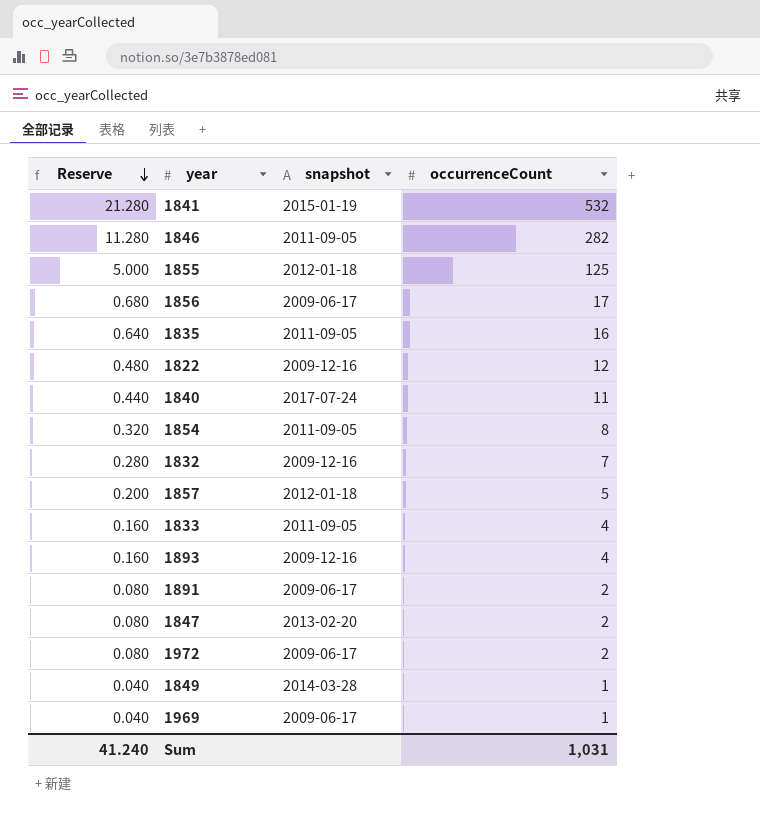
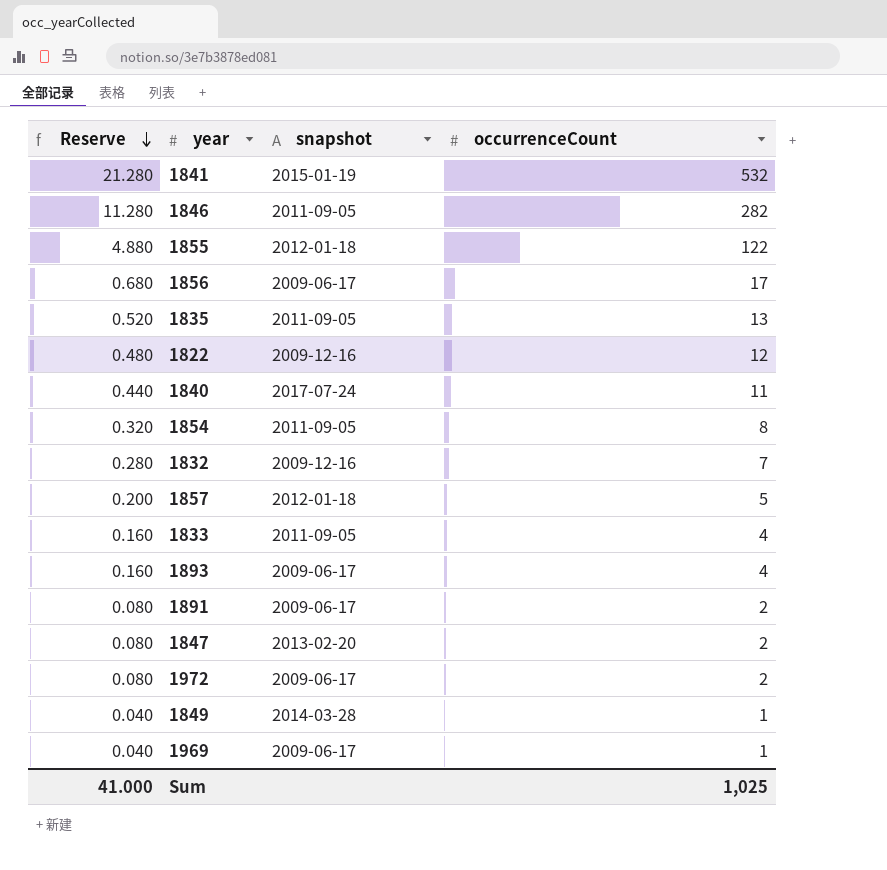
1855 | Reserve: 5.000 -> 4.880
1855 | occurrenceCount: 125 -> 122
1835 | Reserve: 0.640 -> 0.520
1835 | occurrenceCount: 16 -> 13
1893 | snapshot: 2009-12-16 -> 2009-06-17
Sum | Reserve: 41.240 -> 41.000
Sum | occurrenceCount: 1,031 -> 1,025

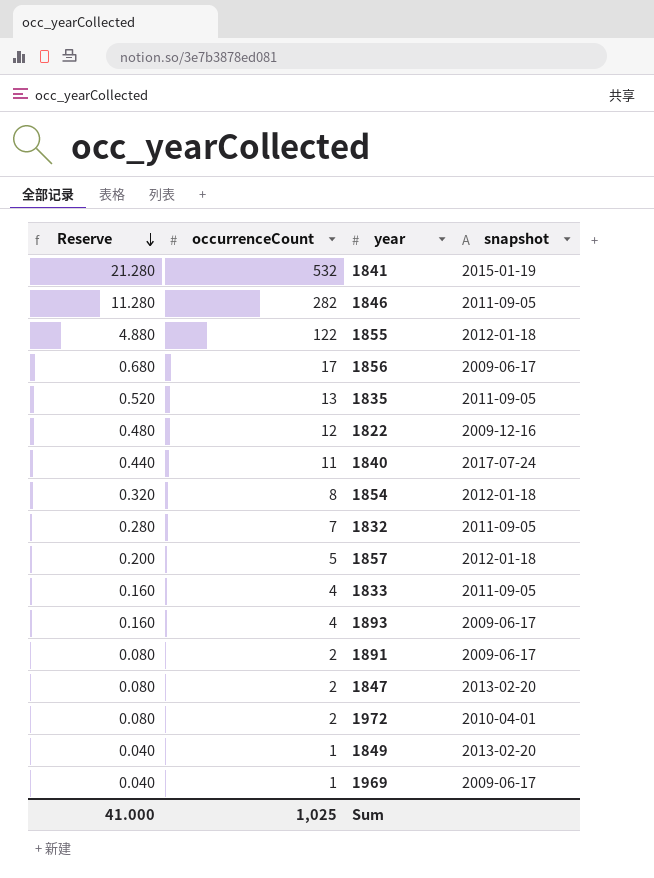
column occurrenceCount | position: 4 -> 2
1854 | snapshot: 2011-09-05 -> 2012-01-18
1832 | snapshot: 2009-12-16 -> 2011-09-05
1972 | snapshot: 2009-06-17 -> 2010-04-01
1849 | snapshot: 2014-03-28 -> 2013-02-20

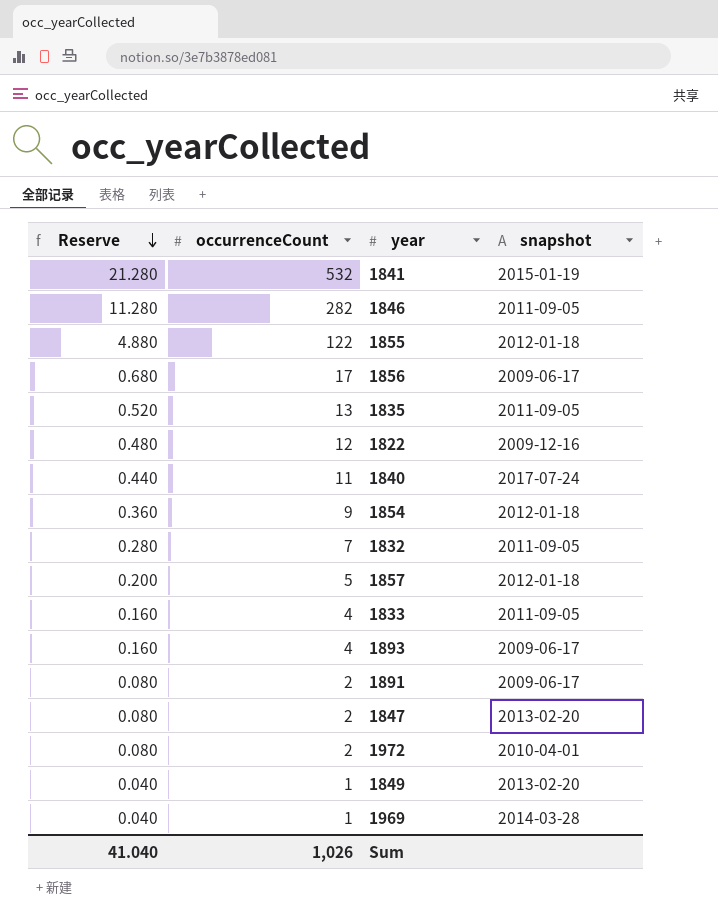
1854 | Reserve: 0.320 -> 0.360
1854 | occurrenceCount: 8 -> 9
1969 | snapshot: 2009-06-17 -> 2014-03-28
Sum | Reserve: 41.000 -> 41.040
Sum | occurrenceCount: 1,025 -> 1,026

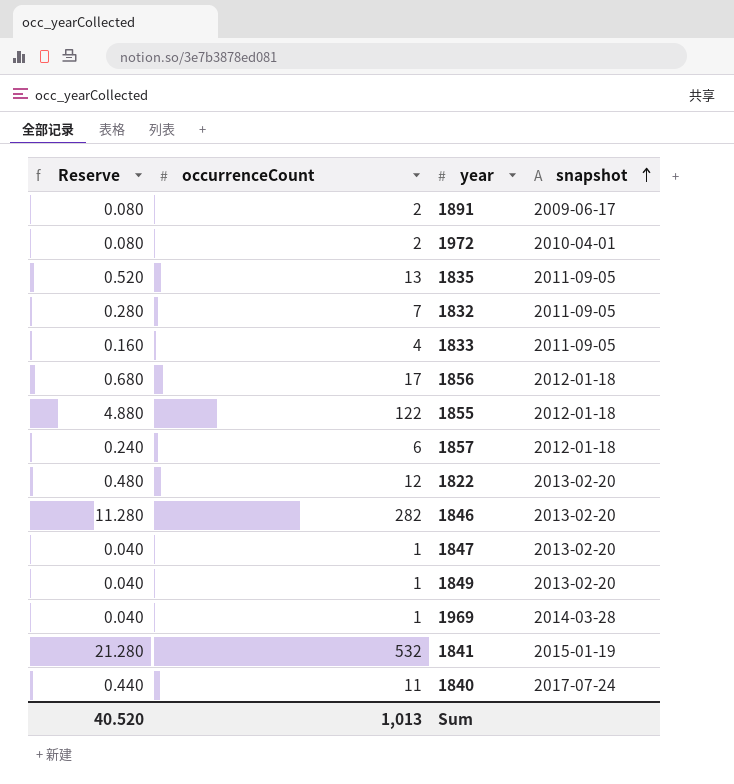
row order: Reserve descending -> snapshot ascending
row 1854: 0.360 | 9 | 2012-01-18 -> none
row 1893: 0.160 | 4 | 2009-06-17 -> none
1856 | snapshot: 2009-06-17 -> 2012-01-18
1857 | Reserve: 0.200 -> 0.240
1857 | occurrenceCount: 5 -> 6
1822 | snapshot: 2009-12-16 -> 2013-02-20
1846 | snapshot: 2011-09-05 -> 2013-02-20
1847 | Reserve: 0.080 -> 0.040
1847 | occurrenceCount: 2 -> 1
Sum | Reserve: 41.040 -> 40.520
Sum | occurrenceCount: 1,026 -> 1,013

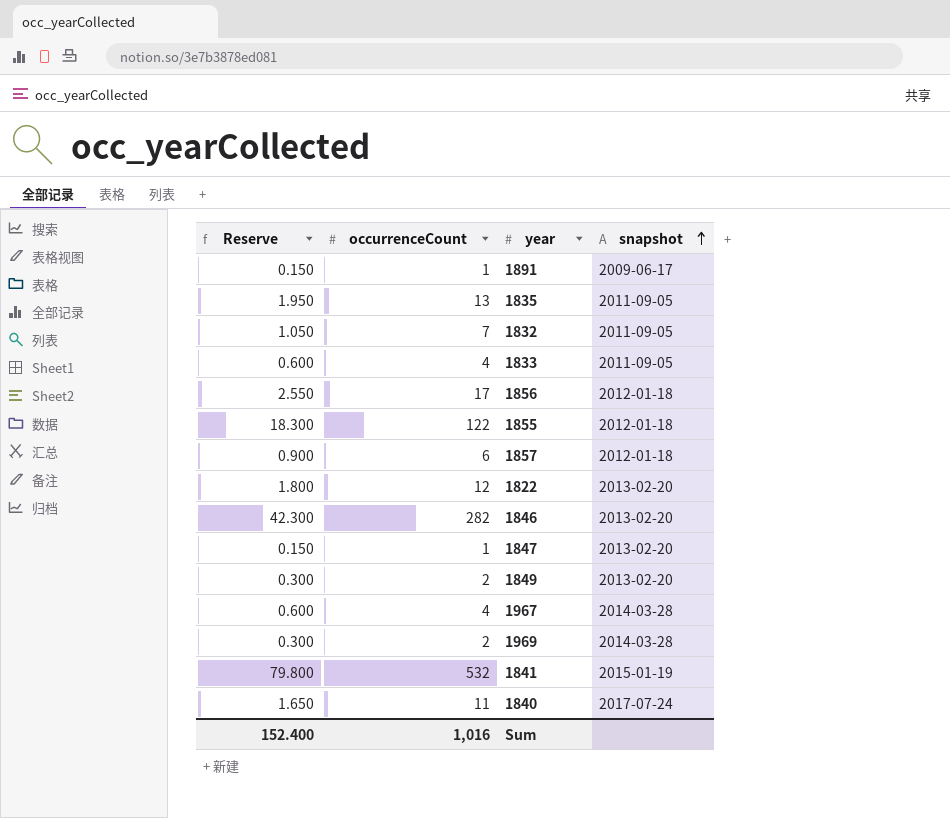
column Reserve | formula: [occurrenceCount] * 0.04 -> [occurrenceCount] * 0.15
row 1972: 0.080 | 2 | 2010-04-01 -> none
1891 | occurrenceCount: 2 -> 1
1849 | occurrenceCount: 1 -> 2
row 1967: none -> 0.600 | 4 | 2014-03-28
1969 | occurrenceCount: 1 -> 2
Sum | Reserve: 40.520 -> 152.400
Sum | occurrenceCount: 1,013 -> 1,016

